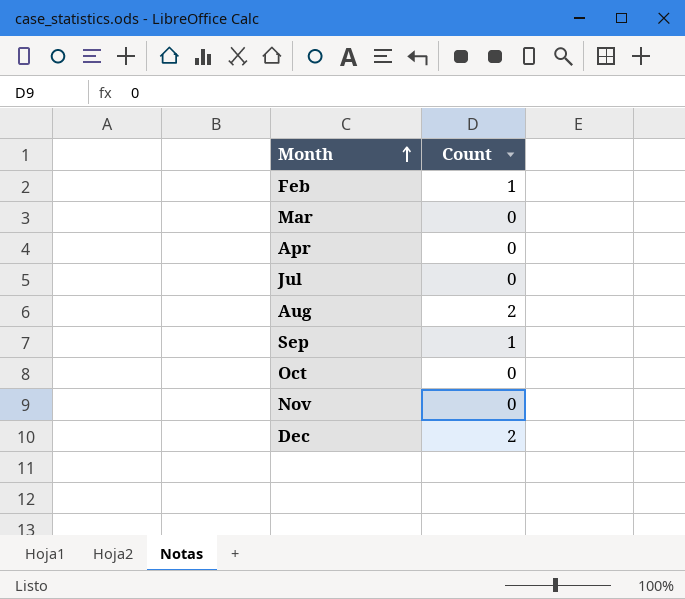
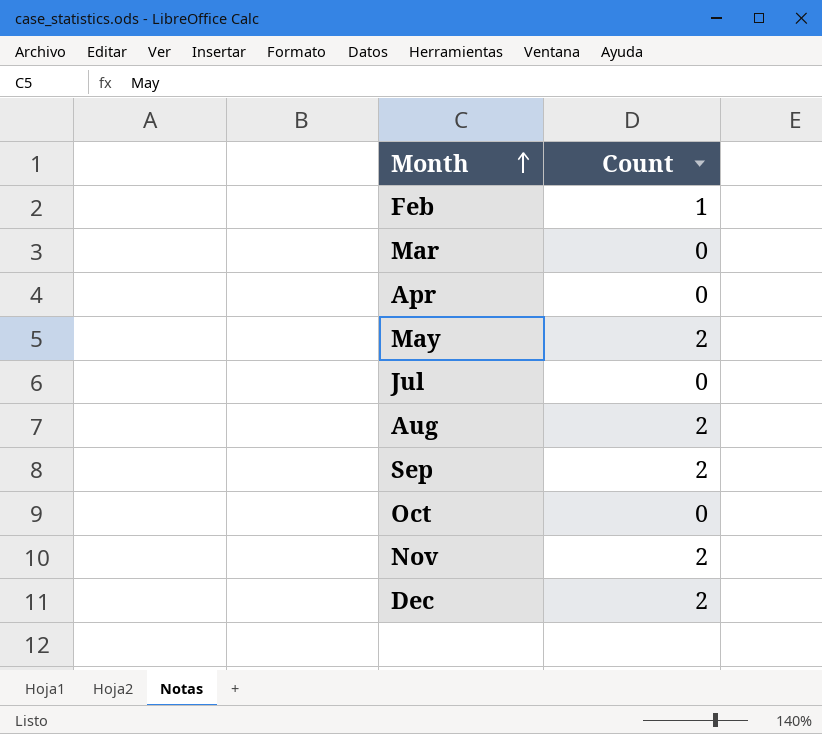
row May: none -> 2
Sep | Count: 1 -> 2
Nov | Count: 0 -> 2

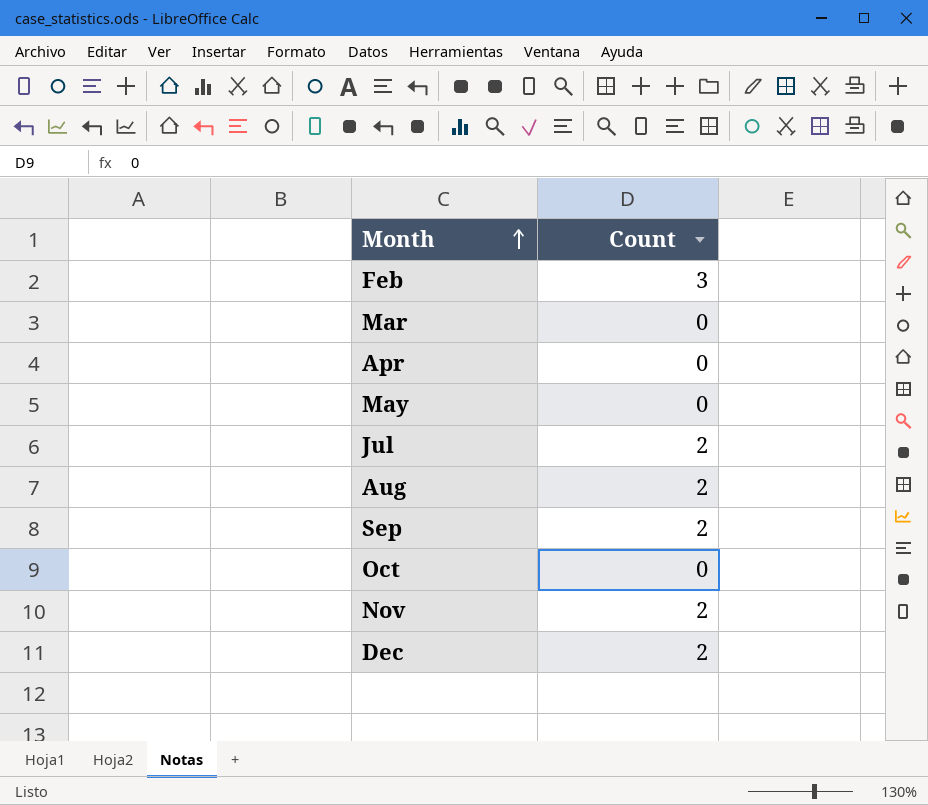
Feb | Count: 1 -> 3
May | Count: 2 -> 0
Jul | Count: 0 -> 2

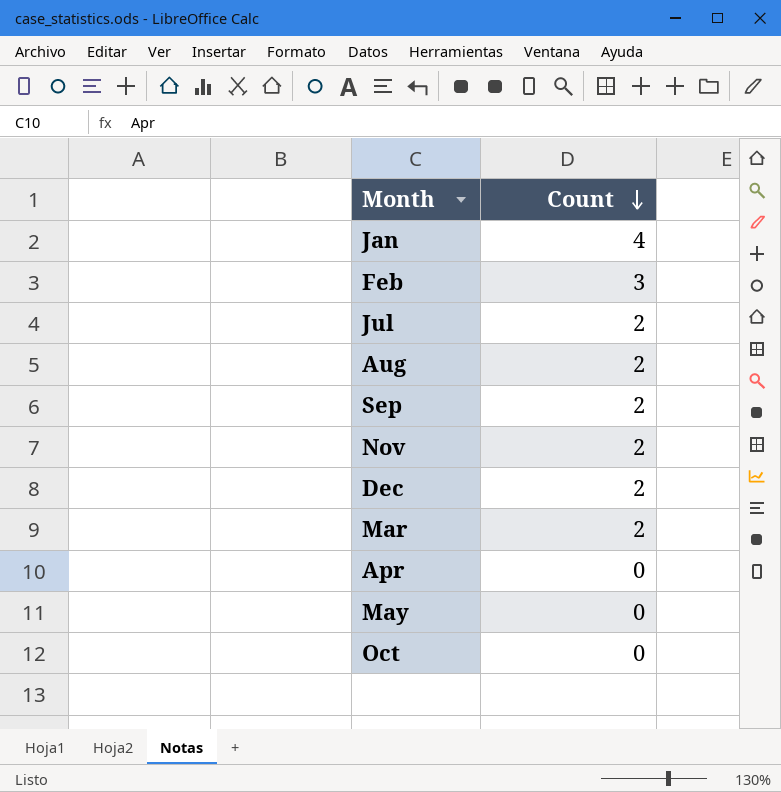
row order: Month ascending -> Count descending
row Jan: none -> 4
Mar | Count: 0 -> 2

